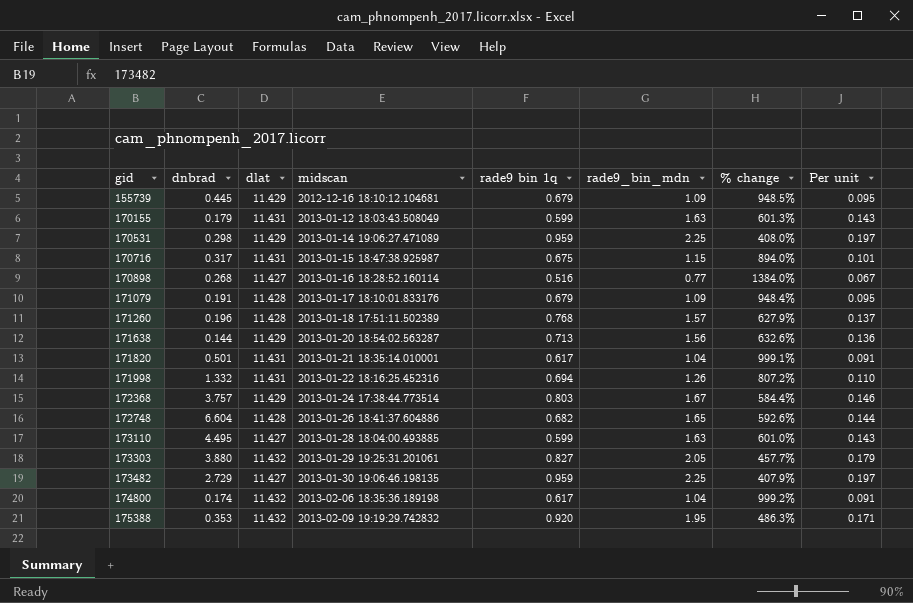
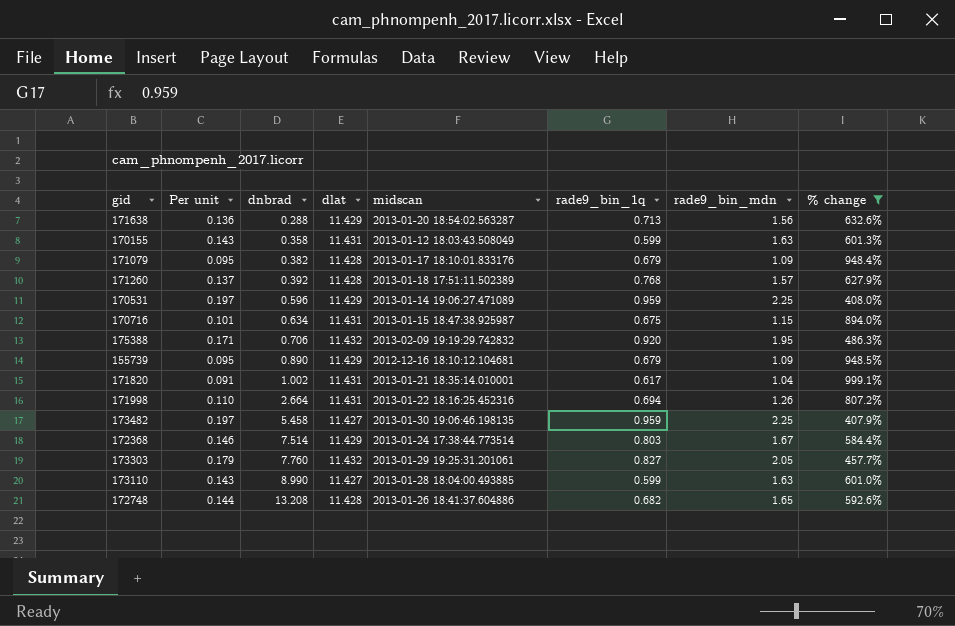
filter: none -> % change <= 999.1%
row order: gid ascending -> dnbrad ascending
column Per unit | position: 8 -> 2
column name: rade9 bin 1q -> rade9_bin_1q
171638 | dnbrad: 0.144 -> 0.288
170155 | dnbrad: 0.179 -> 0.358
171079 | dnbrad: 0.191 -> 0.382
171260 | dnbrad: 0.196 -> 0.392
170531 | dnbrad: 0.298 -> 0.596
170716 | dnbrad: 0.317 -> 0.634
175388 | dnbrad: 0.353 -> 0.706
155739 | dnbrad: 0.445 -> 0.890
171820 | dnbrad: 0.501 -> 1.002
171998 | dnbrad: 1.332 -> 2.664
173482 | dnbrad: 2.729 -> 5.458
172368 | dnbrad: 3.757 -> 7.514
173303 | dnbrad: 3.880 -> 7.760
173110 | dnbrad: 4.495 -> 8.990
172748 | dnbrad: 6.604 -> 13.208

